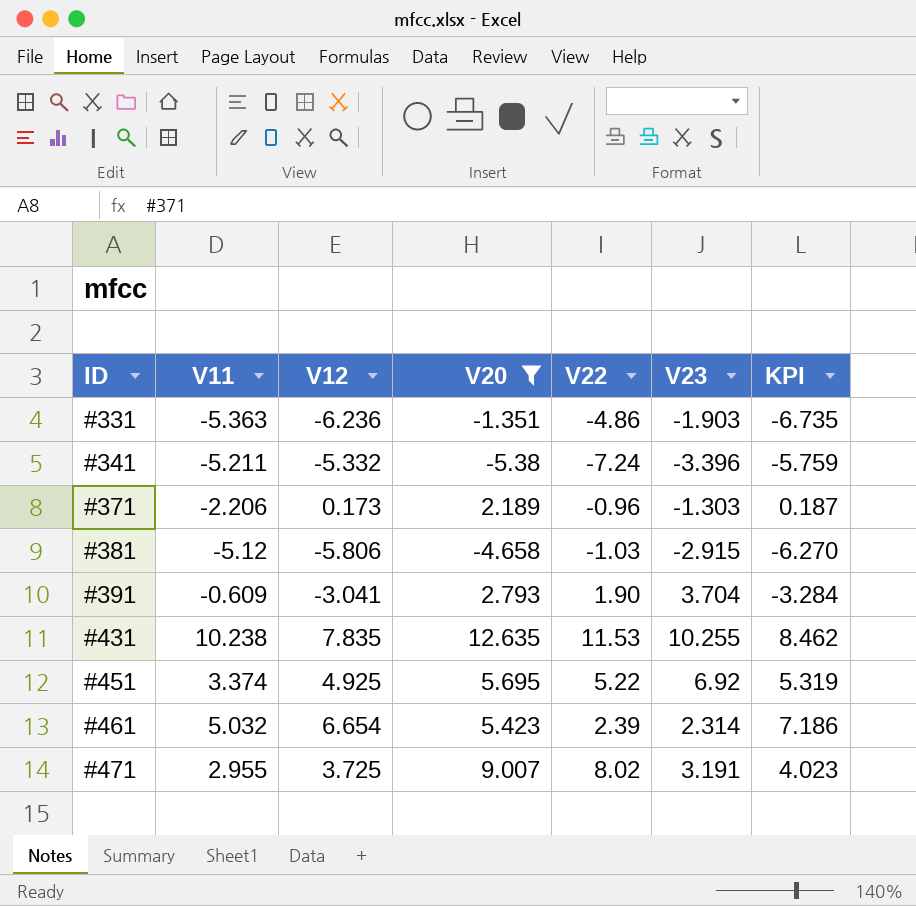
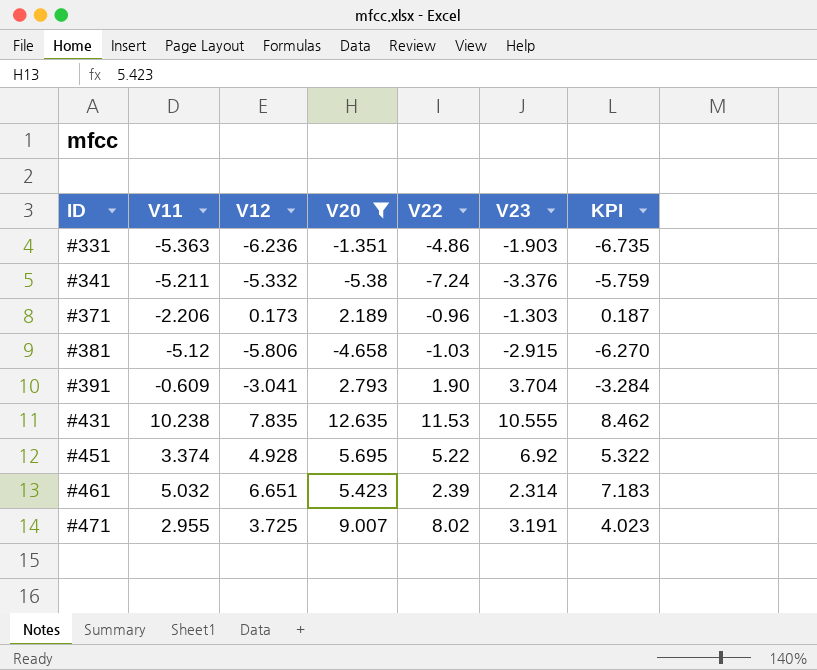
#341 | V23: -3.396 -> -3.376
#431 | V23: 10.255 -> 10.555
#451 | V12: 4.925 -> 4.928
#451 | KPI: 5.319 -> 5.322
#461 | V12: 6.654 -> 6.651
#461 | KPI: 7.186 -> 7.183

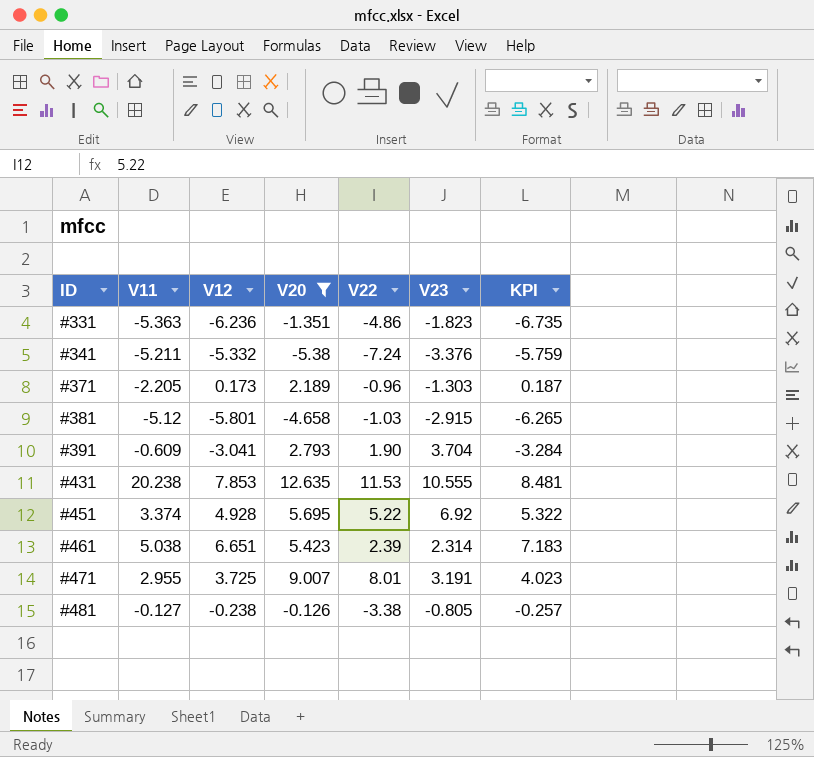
#331 | V23: -1.903 -> -1.823
#371 | V11: -2.206 -> -2.205
#381 | V12: -5.806 -> -5.801
#381 | KPI: -6.270 -> -6.265
#431 | V11: 10.238 -> 20.238
#431 | V12: 7.835 -> 7.853
#431 | KPI: 8.462 -> 8.481
#461 | V11: 5.032 -> 5.038
#471 | V22: 8.02 -> 8.01
row #481: none -> -0.127 | -0.238 | -0.126 | -3.38 | -0.805 | -0.257

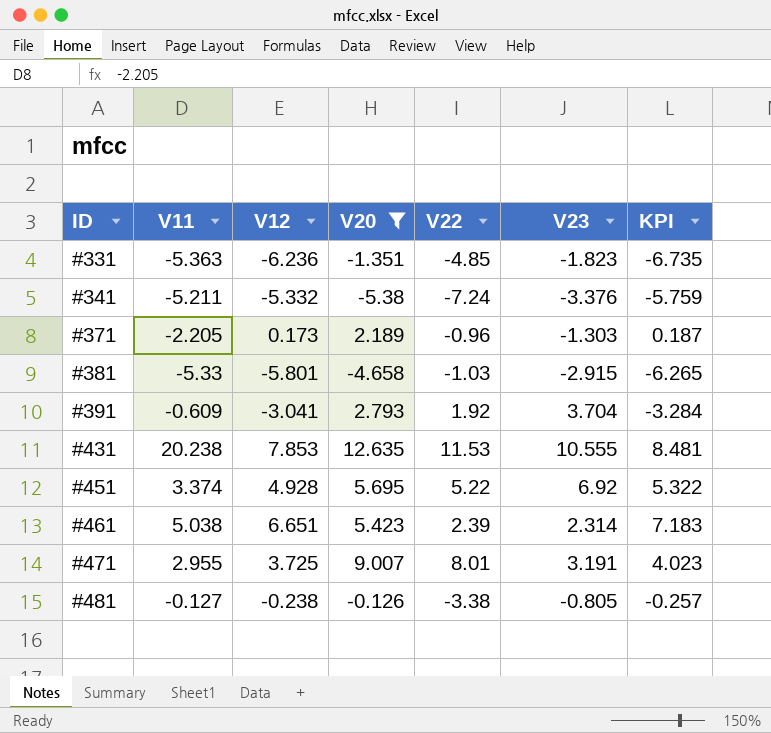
#331 | V22: -4.86 -> -4.85
#381 | V11: -5.12 -> -5.33
#391 | V22: 1.90 -> 1.92

